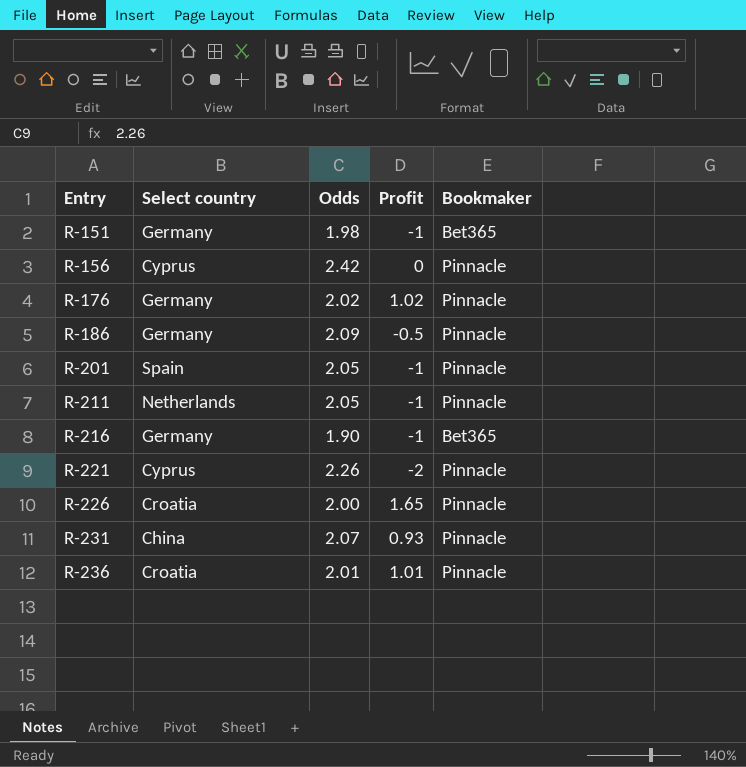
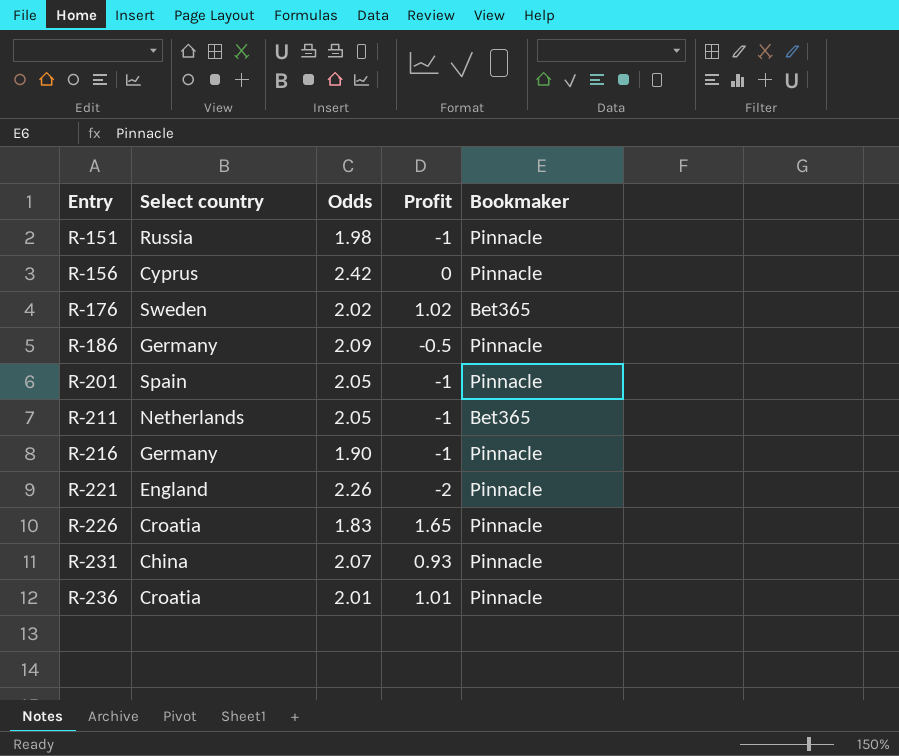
R-151 | Select country: Germany -> Russia
R-151 | Bookmaker: Bet365 -> Pinnacle
R-176 | Select country: Germany -> Sweden
R-176 | Bookmaker: Pinnacle -> Bet365
R-211 | Bookmaker: Pinnacle -> Bet365
R-216 | Bookmaker: Bet365 -> Pinnacle
R-221 | Select country: Cyprus -> England
R-226 | Odds: 2.00 -> 1.83

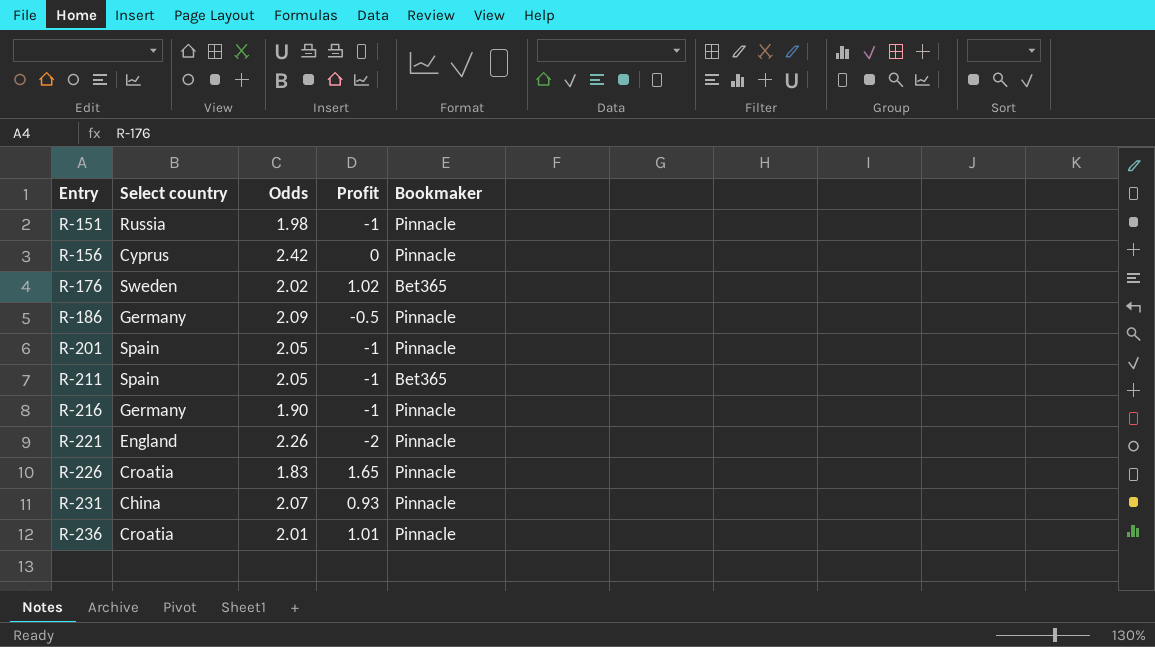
R-211 | Select country: Netherlands -> Spain

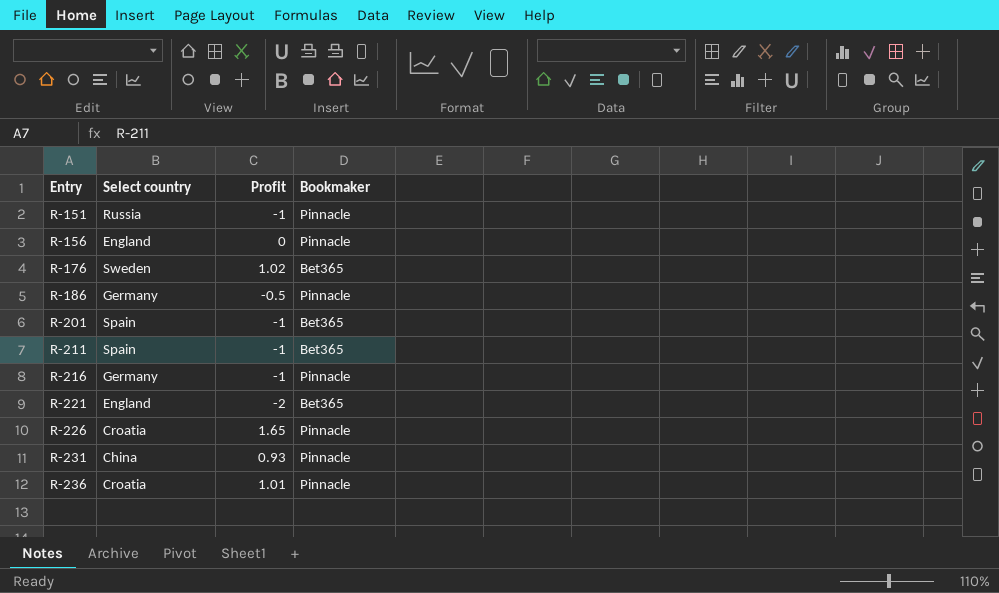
column Odds | position: 3 -> none
R-156 | Select country: Cyprus -> England
R-201 | Bookmaker: Pinnacle -> Bet365
R-221 | Bookmaker: Pinnacle -> Bet365

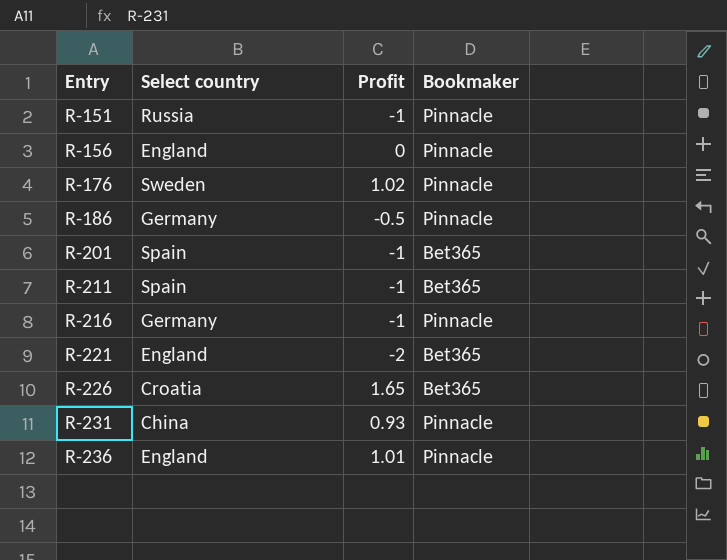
R-176 | Bookmaker: Bet365 -> Pinnacle
R-226 | Bookmaker: Pinnacle -> Bet365
R-236 | Select country: Croatia -> England

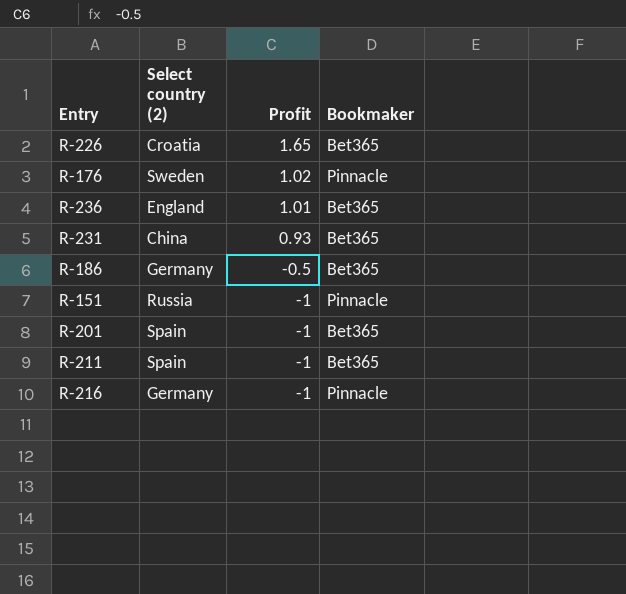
row order: Entry ascending -> Profit descending
column name: Select country -> Select country (2)
row R-156: England | 0 | Pinnacle -> none
row R-221: England | -2 | Bet365 -> none
R-236 | Bookmaker: Pinnacle -> Bet365
R-231 | Bookmaker: Pinnacle -> Bet365
R-186 | Bookmaker: Pinnacle -> Bet365

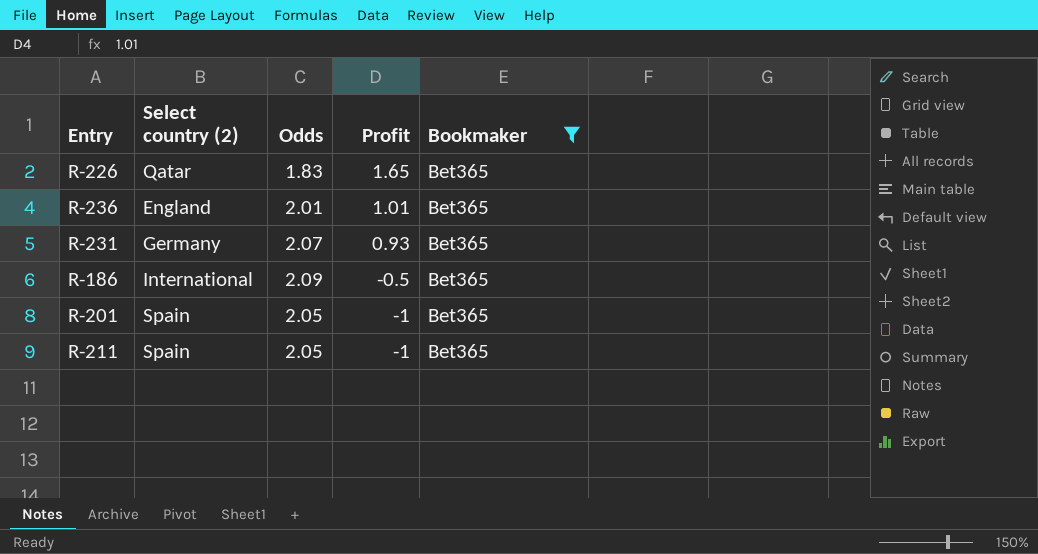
filter: none -> Bookmaker = Bet365
column Odds | position: none -> 3
R-226 | Select country (2): Croatia -> Qatar
R-231 | Select country (2): China -> Germany
R-186 | Select country (2): Germany -> International

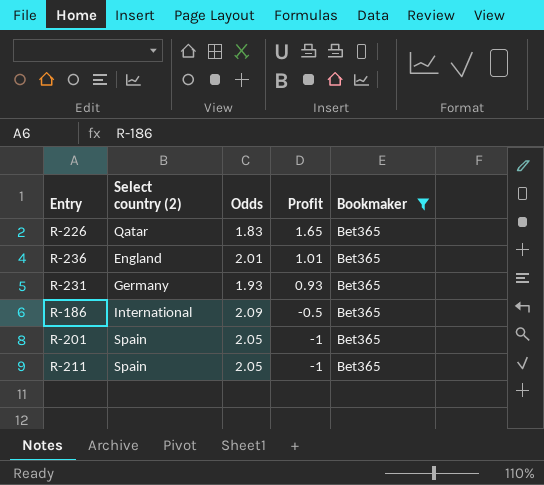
R-231 | Odds: 2.07 -> 1.93

